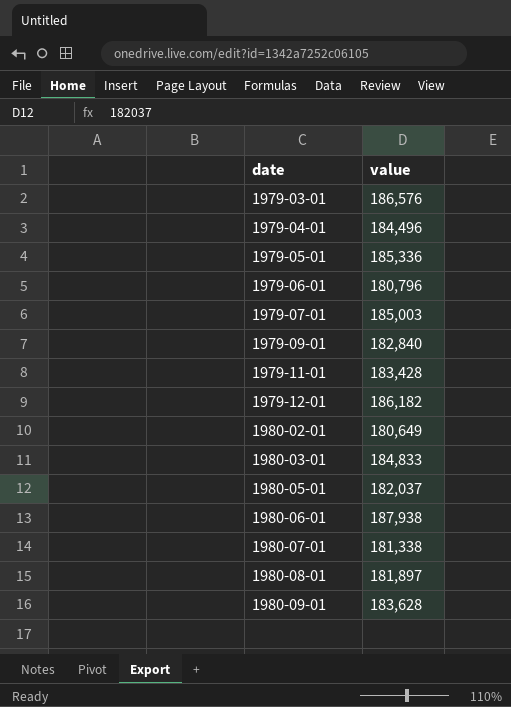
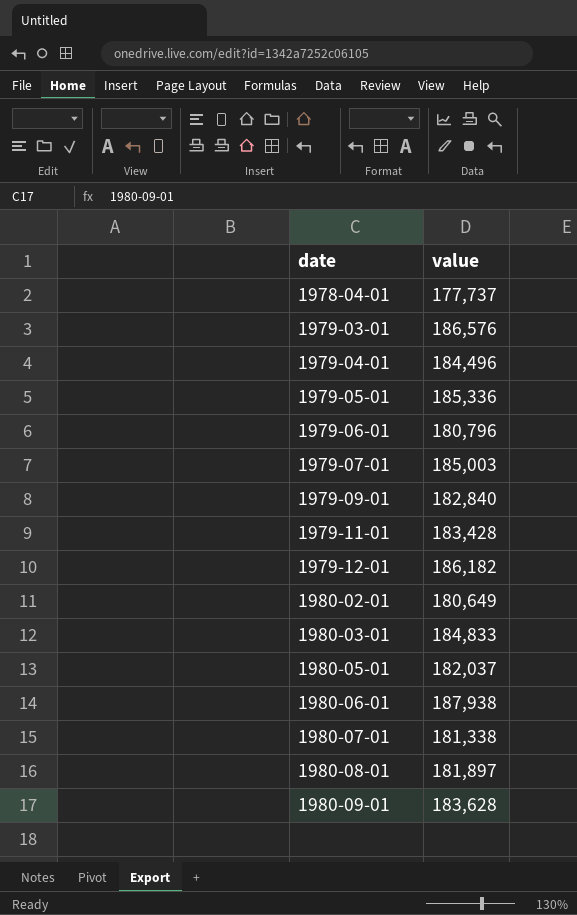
row 1978-04-01: none -> 177,737

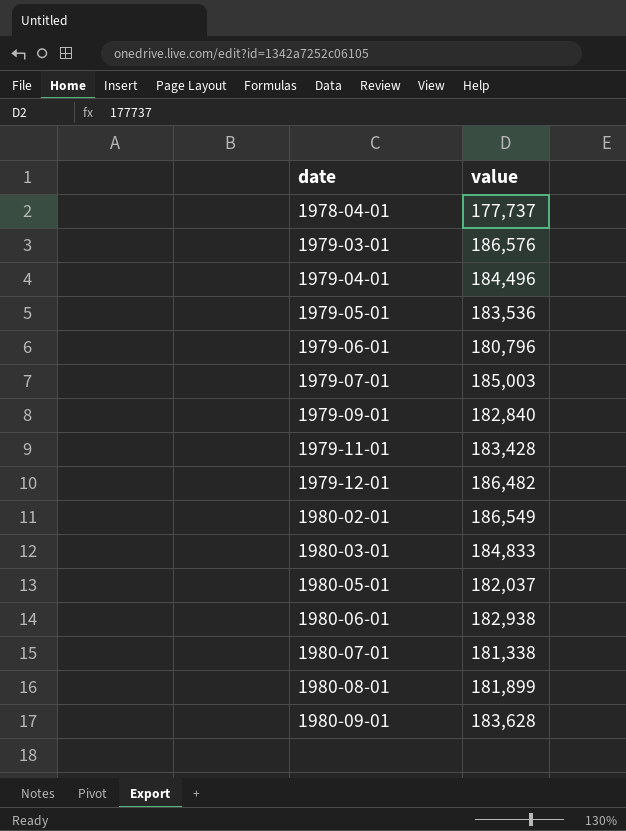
1979-05-01 | value: 185,336 -> 183,536
1979-12-01 | value: 186,182 -> 186,482
1980-02-01 | value: 180,649 -> 186,549
1980-06-01 | value: 187,938 -> 182,938
1980-08-01 | value: 181,897 -> 181,899

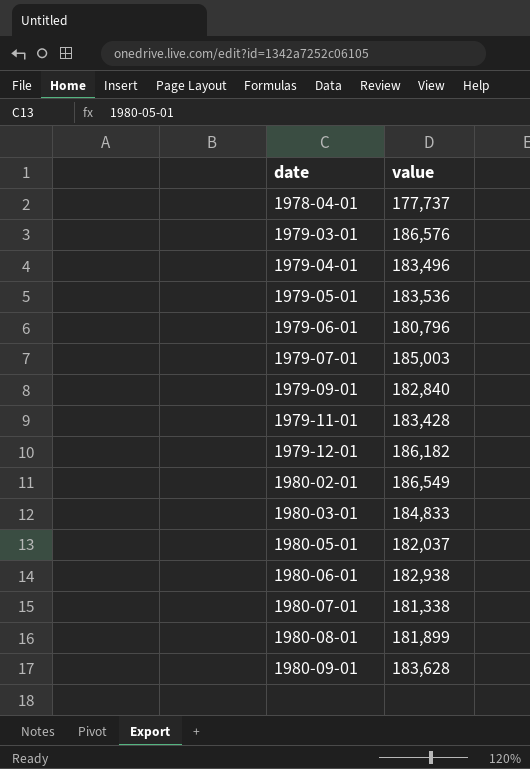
1979-04-01 | value: 184,496 -> 183,496
1979-12-01 | value: 186,482 -> 186,182

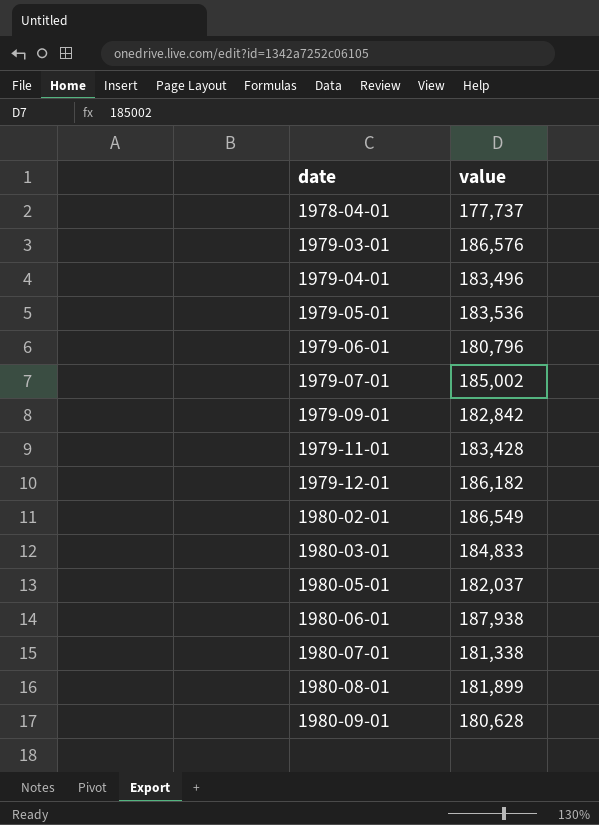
1979-07-01 | value: 185,003 -> 185,002
1979-09-01 | value: 182,840 -> 182,842
1980-06-01 | value: 182,938 -> 187,938
1980-09-01 | value: 183,628 -> 180,628

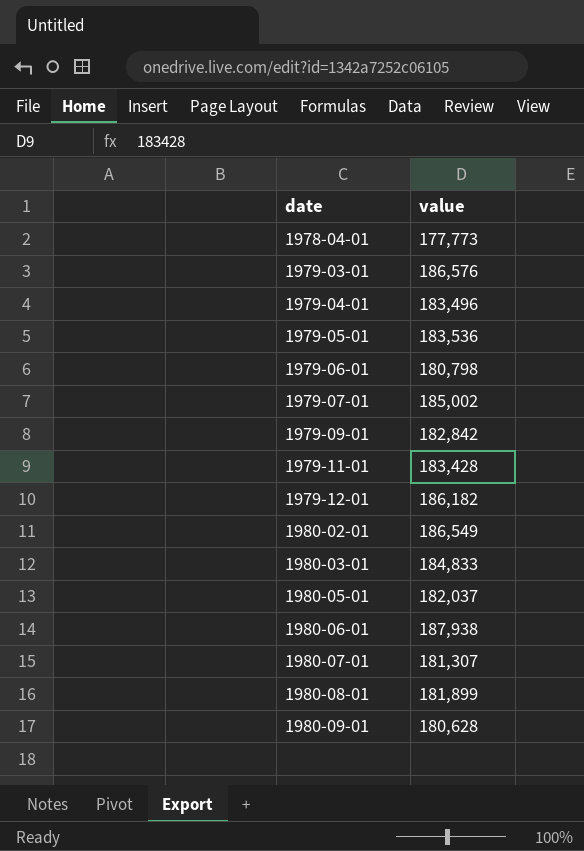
1978-04-01 | value: 177,737 -> 177,773
1979-06-01 | value: 180,796 -> 180,798
1980-07-01 | value: 181,338 -> 181,307

